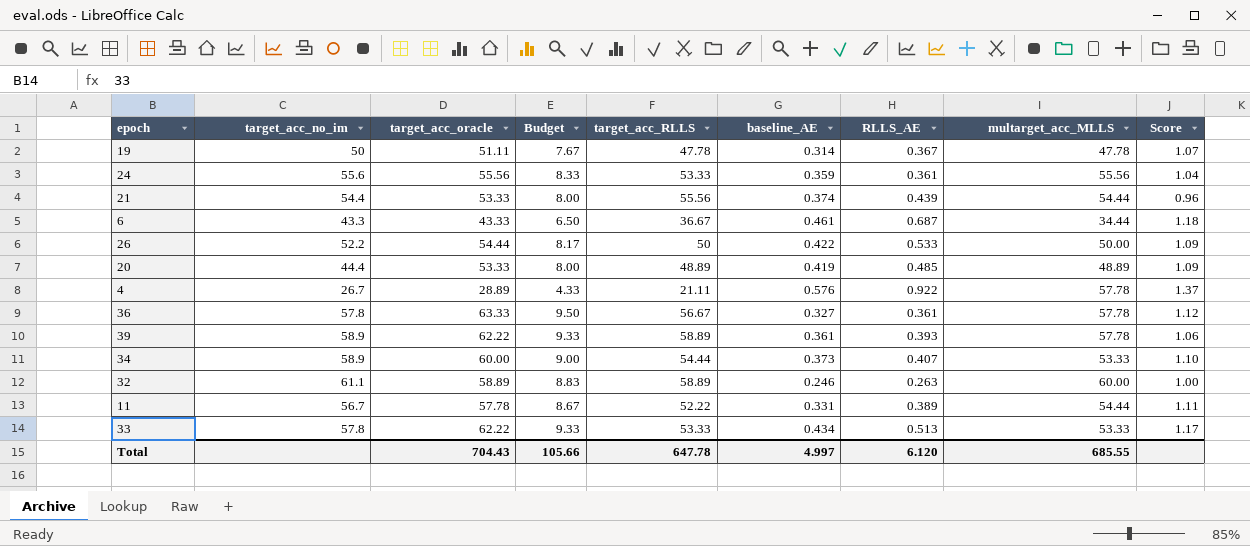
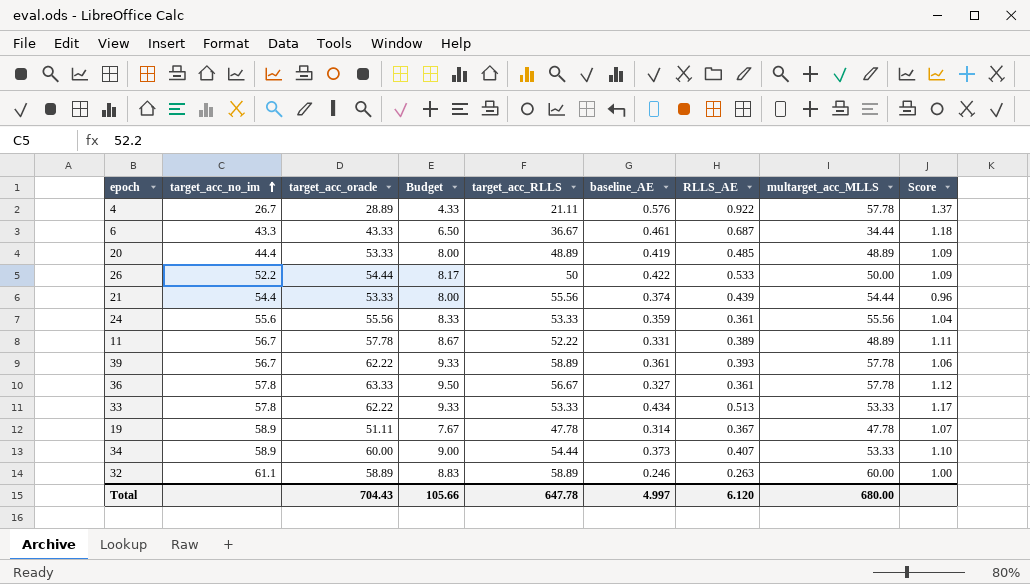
row order: none -> target_acc_no_im ascending
11 | multarget_acc_MLLS: 54.44 -> 48.89
39 | target_acc_no_im: 58.9 -> 56.7
19 | target_acc_no_im: 50 -> 58.9
Total | multarget_acc_MLLS: 685.55 -> 680.00

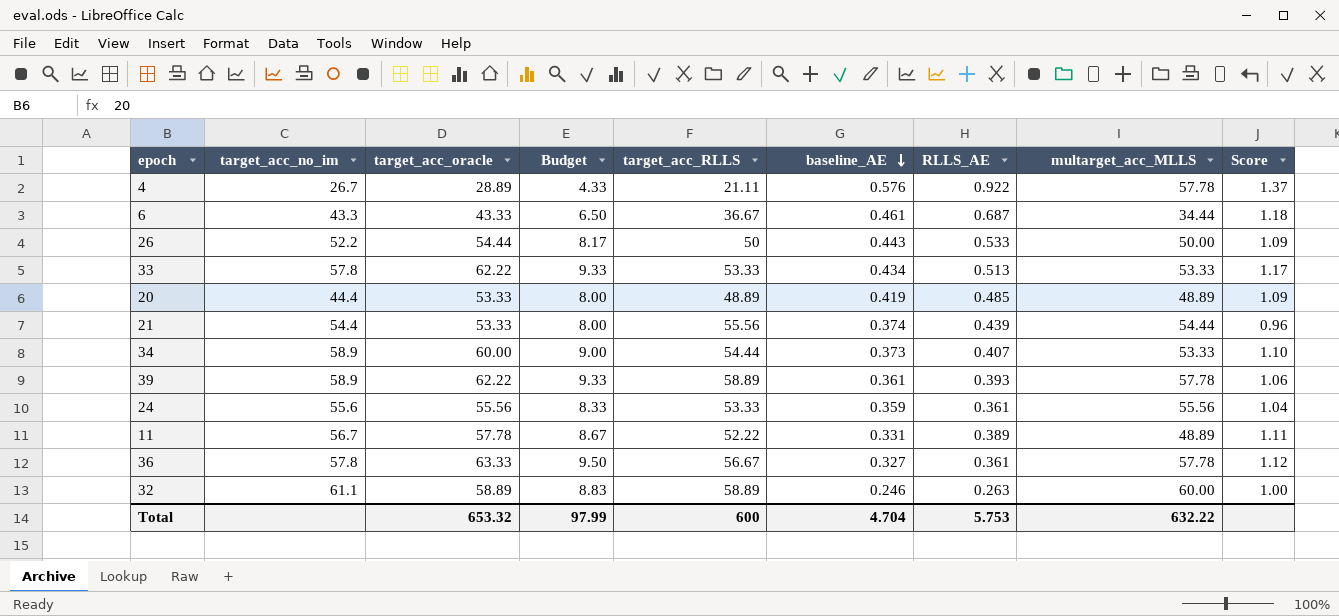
row order: target_acc_no_im ascending -> baseline_AE descending
row 19: 58.9 | 51.11 | 7.67 | 47.78 | 0.314 | 0.367 | 47.78 | 1.07 -> none
26 | baseline_AE: 0.422 -> 0.443
39 | target_acc_no_im: 56.7 -> 58.9
Total | target_acc_oracle: 704.43 -> 653.32
Total | Budget: 105.66 -> 97.99
Total | target_acc_RLLS: 647.78 -> 600
Total | baseline_AE: 4.997 -> 4.704
Total | RLLS_AE: 6.120 -> 5.753
Total | multarget_acc_MLLS: 680.00 -> 632.22

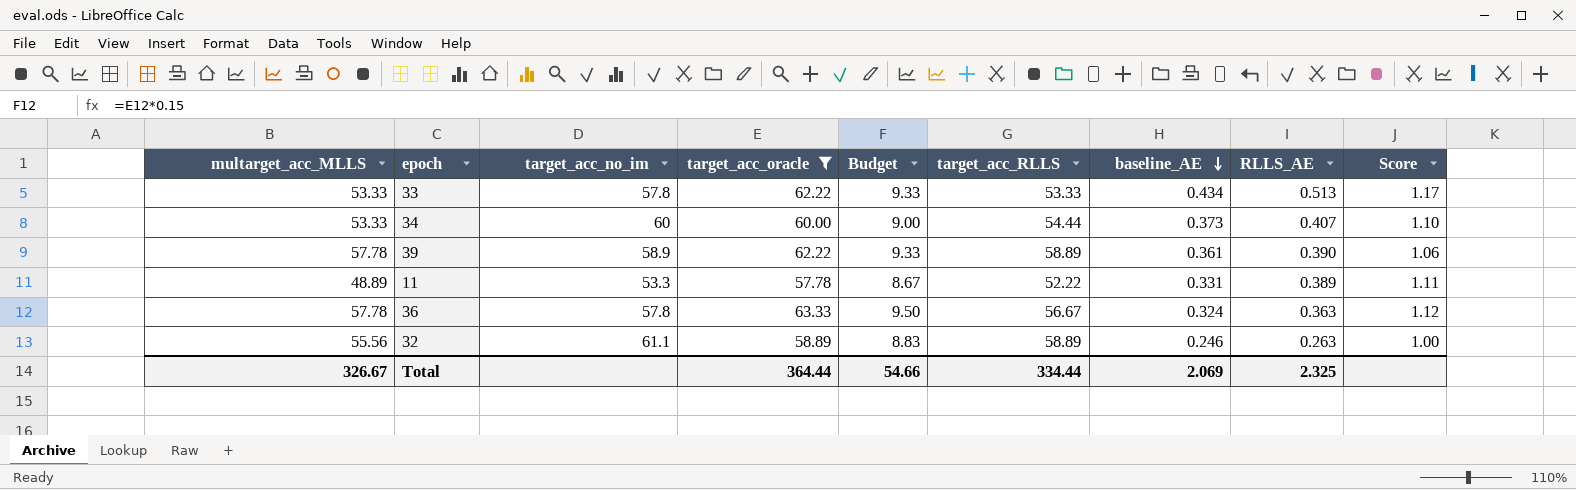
filter: none -> target_acc_oracle >= 57.78
column multarget_acc_MLLS | position: 8 -> 1
34 | target_acc_no_im: 58.9 -> 60
39 | RLLS_AE: 0.393 -> 0.390
11 | target_acc_no_im: 56.7 -> 53.3
36 | baseline_AE: 0.327 -> 0.324
36 | RLLS_AE: 0.361 -> 0.363
32 | multarget_acc_MLLS: 60.00 -> 55.56
Total | multarget_acc_MLLS: 632.22 -> 326.67
Total | target_acc_oracle: 653.32 -> 364.44
Total | Budget: 97.99 -> 54.66
Total | target_acc_RLLS: 600 -> 334.44
Total | baseline_AE: 4.704 -> 2.069
Total | RLLS_AE: 5.753 -> 2.325

